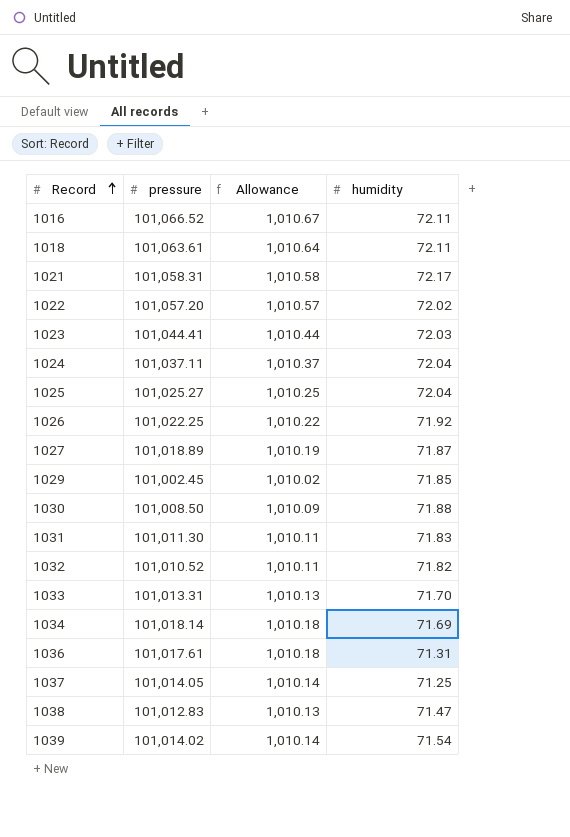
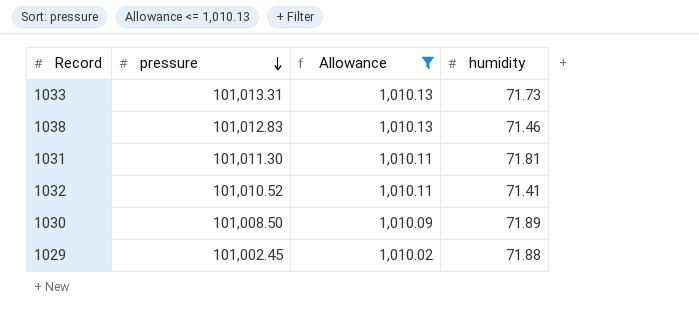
filter: none -> Allowance <= 1,010.13
row order: Record ascending -> pressure descending
1033 | humidity: 71.70 -> 71.73
1038 | humidity: 71.47 -> 71.46
1031 | humidity: 71.83 -> 71.81
1032 | humidity: 71.82 -> 71.41
1030 | humidity: 71.88 -> 71.89
1029 | humidity: 71.85 -> 71.88

